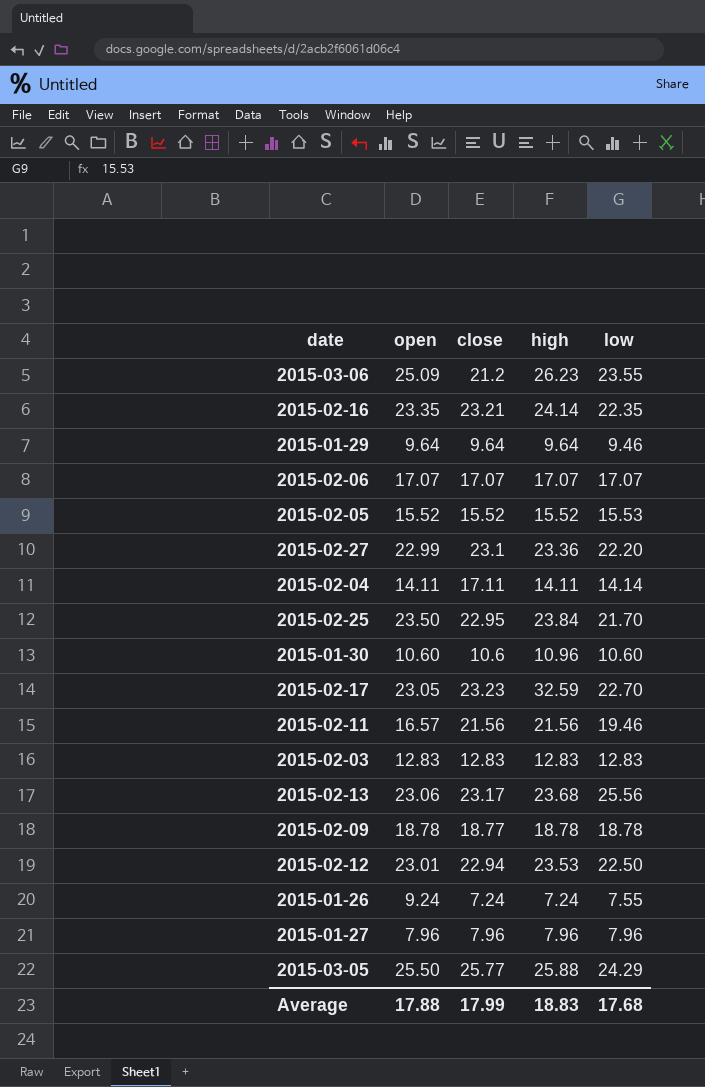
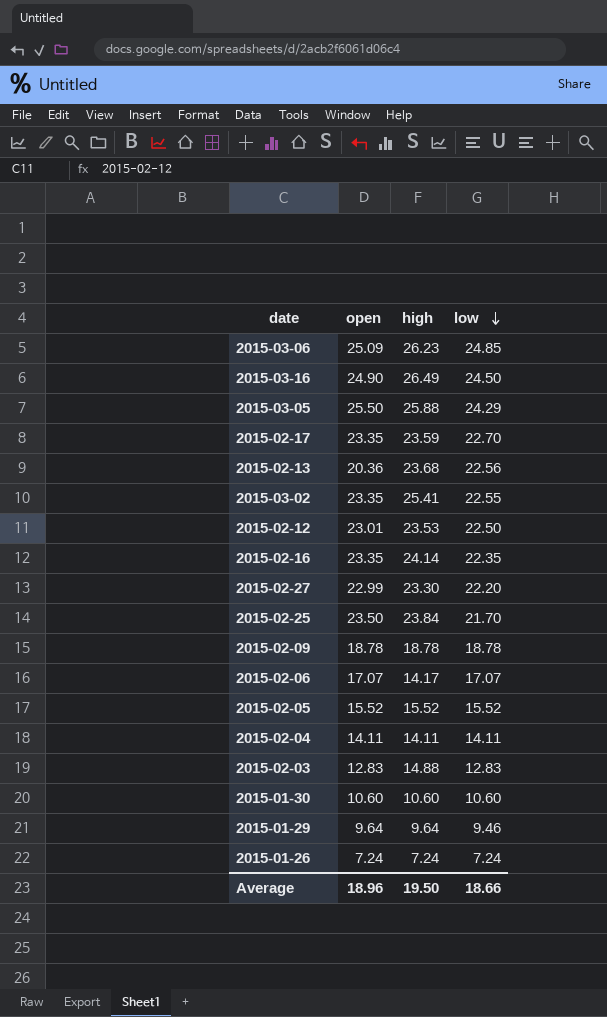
row order: none -> low descending
column close | position: 3 -> none
row 2015-02-11: 16.57 | 21.56 | 21.56 | 19.46 -> none
row 2015-01-27: 7.96 | 7.96 | 7.96 | 7.96 -> none
2015-03-06 | low: 23.55 -> 24.85
row 2015-03-16: none -> 24.90 | 26.49 | 24.50
2015-02-17 | open: 23.05 -> 23.35
2015-02-17 | high: 32.59 -> 23.59
2015-02-13 | open: 23.06 -> 20.36
2015-02-13 | low: 25.56 -> 22.56
row 2015-03-02: none -> 23.35 | 25.41 | 22.55
2015-02-27 | high: 23.36 -> 23.30
2015-02-06 | high: 17.07 -> 14.17
2015-02-05 | low: 15.53 -> 15.52
2015-02-04 | low: 14.14 -> 14.11
2015-02-03 | high: 12.83 -> 14.88
2015-01-30 | high: 10.96 -> 10.60
2015-01-26 | open: 9.24 -> 7.24
2015-01-26 | low: 7.55 -> 7.24
Average | open: 17.88 -> 18.96
Average | high: 18.83 -> 19.50
Average | low: 17.68 -> 18.66

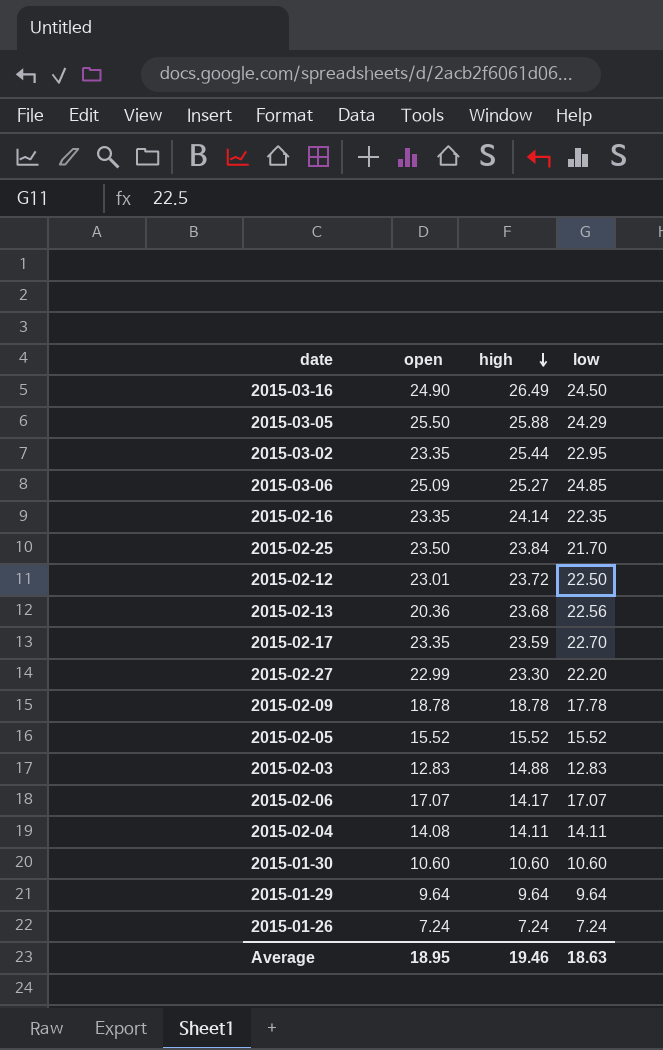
row order: low descending -> high descending
2015-03-02 | high: 25.41 -> 25.44
2015-03-02 | low: 22.55 -> 22.95
2015-03-06 | high: 26.23 -> 25.27
2015-02-12 | high: 23.53 -> 23.72
2015-02-09 | low: 18.78 -> 17.78
2015-02-04 | open: 14.11 -> 14.08
2015-01-29 | low: 9.46 -> 9.64
Average | open: 18.96 -> 18.95
Average | high: 19.50 -> 19.46
Average | low: 18.66 -> 18.63

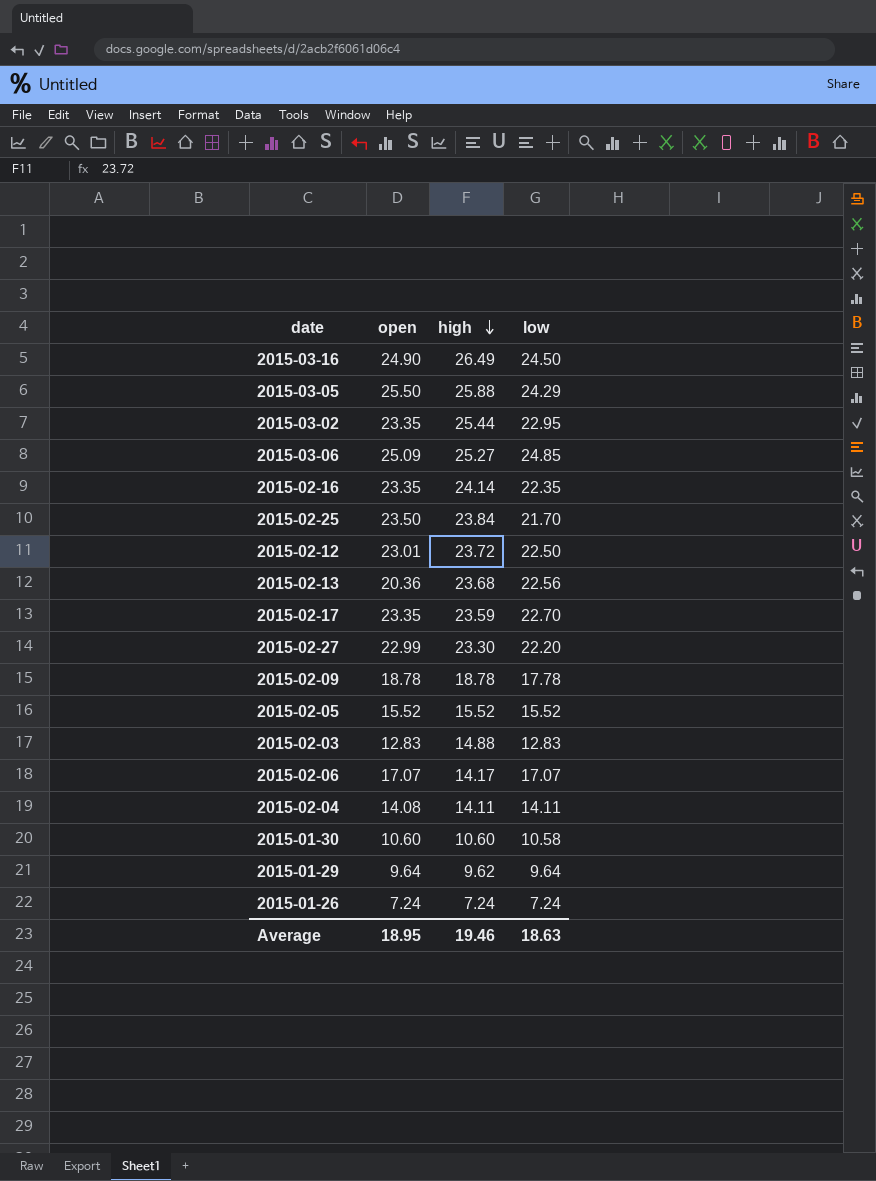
2015-01-30 | low: 10.60 -> 10.58
2015-01-29 | high: 9.64 -> 9.62

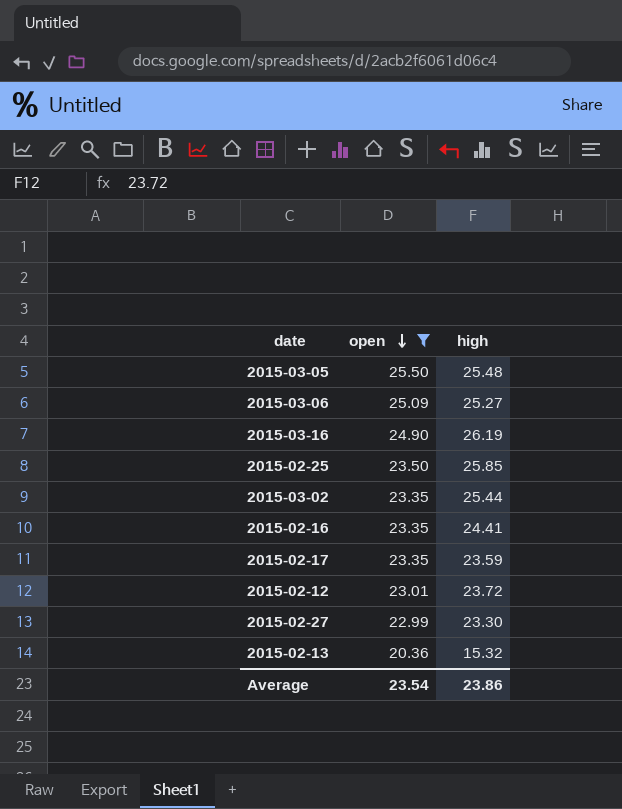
filter: none -> open >= 20.36
row order: high descending -> open descending
column low | position: 4 -> none
2015-03-05 | high: 25.88 -> 25.48
2015-03-16 | high: 26.49 -> 26.19
2015-02-25 | high: 23.84 -> 25.85
2015-02-16 | high: 24.14 -> 24.41
2015-02-13 | high: 23.68 -> 15.32
Average | open: 18.95 -> 23.54
Average | high: 19.46 -> 23.86

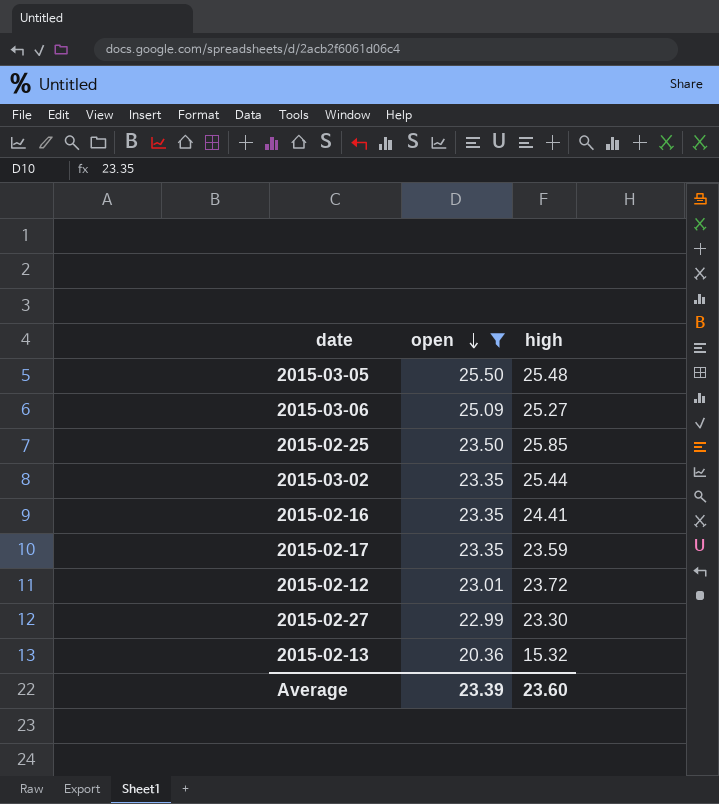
row 2015-03-16: 24.90 | 26.19 -> none
Average | open: 23.54 -> 23.39
Average | high: 23.86 -> 23.60

